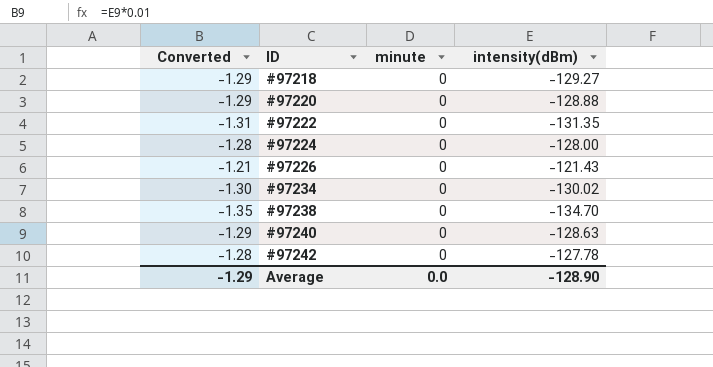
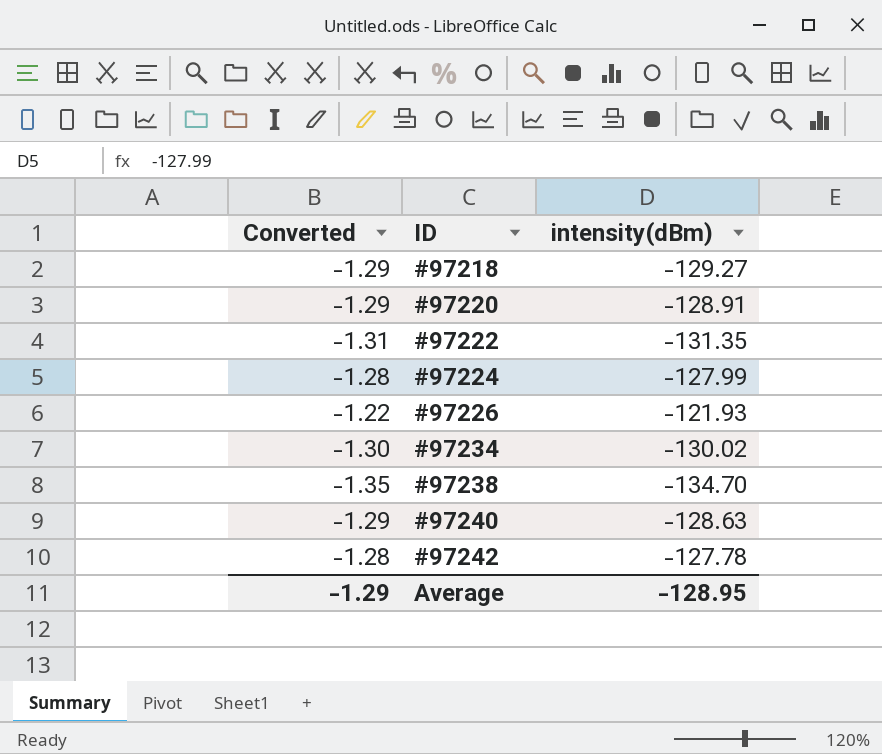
column minute | position: 3 -> none
#97220 | intensity(dBm): -128.88 -> -128.91
#97224 | intensity(dBm): -128.00 -> -127.99
#97226 | Converted: -1.21 -> -1.22
#97226 | intensity(dBm): -121.43 -> -121.93
Average | intensity(dBm): -128.90 -> -128.95

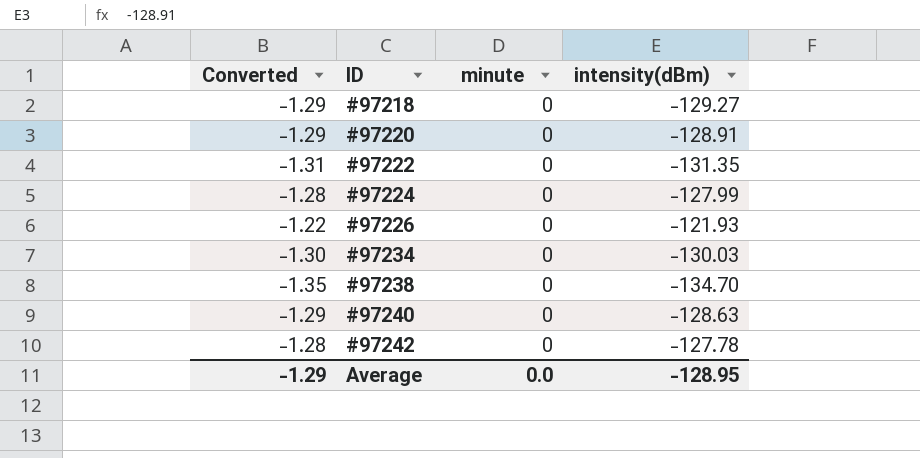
column minute | position: none -> 3
#97234 | intensity(dBm): -130.02 -> -130.03

